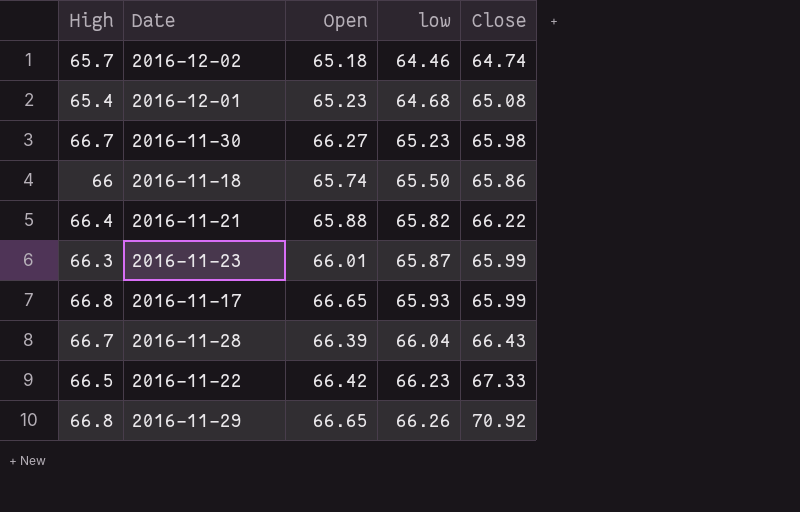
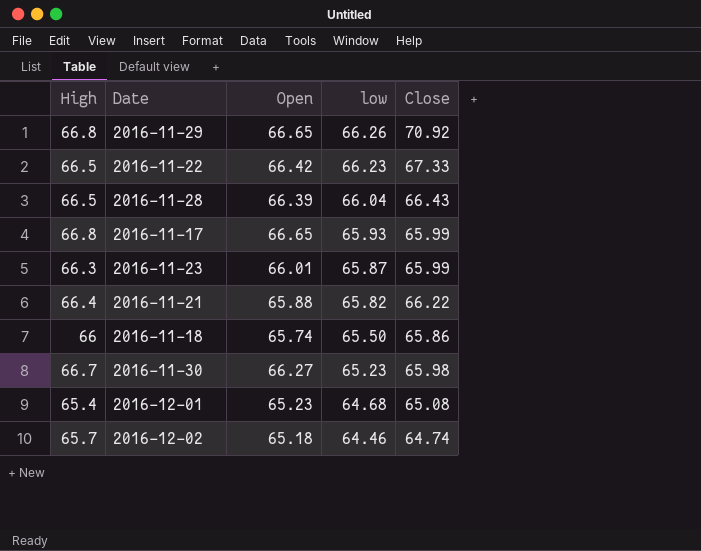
row order: low ascending -> low descending
2016-11-28 | High: 66.7 -> 66.5

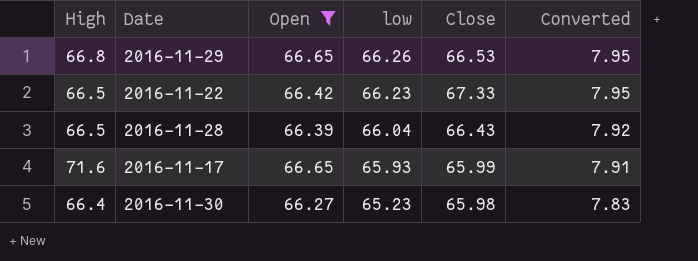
filter: none -> Open >= 66.27
column Converted | formula: none -> [low] * 0.12
2016-11-29 | Close: 70.92 -> 66.53
2016-11-17 | High: 66.8 -> 71.6
2016-11-30 | High: 66.7 -> 66.4

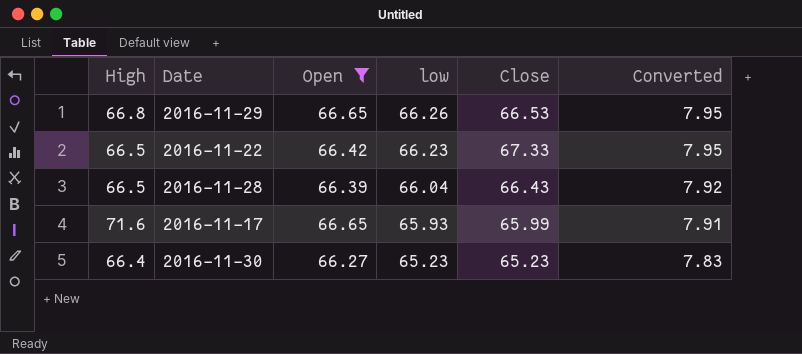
2016-11-30 | Close: 65.98 -> 65.23

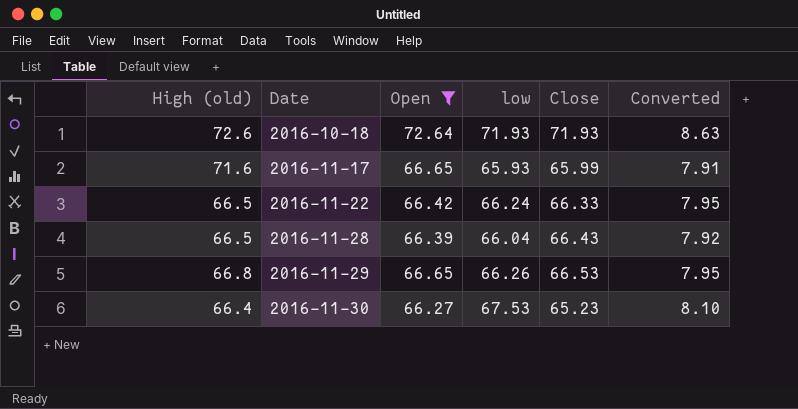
row order: low descending -> Date ascending
column name: High -> High (old)
row 2016-10-18: none -> 72.6 | 72.64 | 71.93 | 71.93 | 8.63
2016-11-22 | low: 66.23 -> 66.24
2016-11-22 | Close: 67.33 -> 66.33
2016-11-30 | low: 65.23 -> 67.53
2016-11-30 | Converted: 7.83 -> 8.10

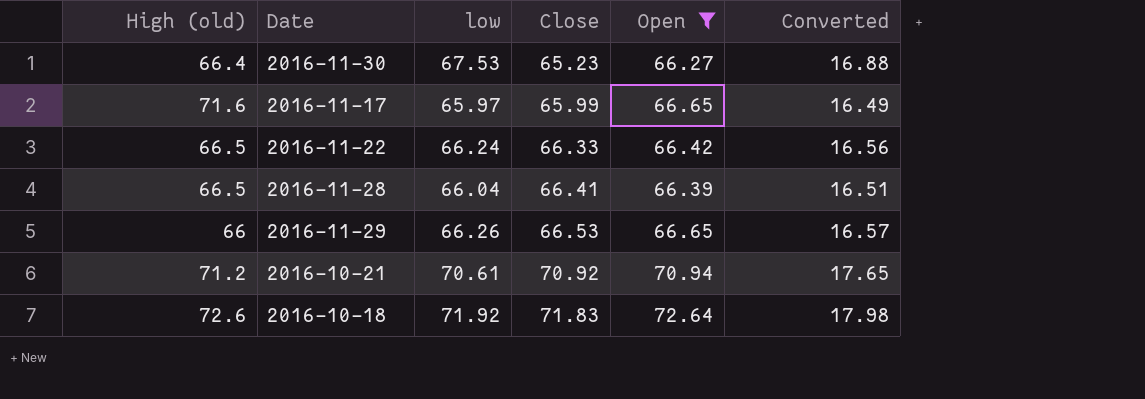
row order: Date ascending -> Close ascending
column Open | position: 3 -> 5
column Converted | formula: [low] * 0.12 -> [low] * 0.25
2016-11-17 | low: 65.93 -> 65.97
2016-11-28 | Close: 66.43 -> 66.41
2016-11-29 | High (old): 66.8 -> 66
row 2016-10-21: none -> 71.2 | 70.61 | 70.92 | 70.94 | 17.65
2016-10-18 | low: 71.93 -> 71.92
2016-10-18 | Close: 71.93 -> 71.83

